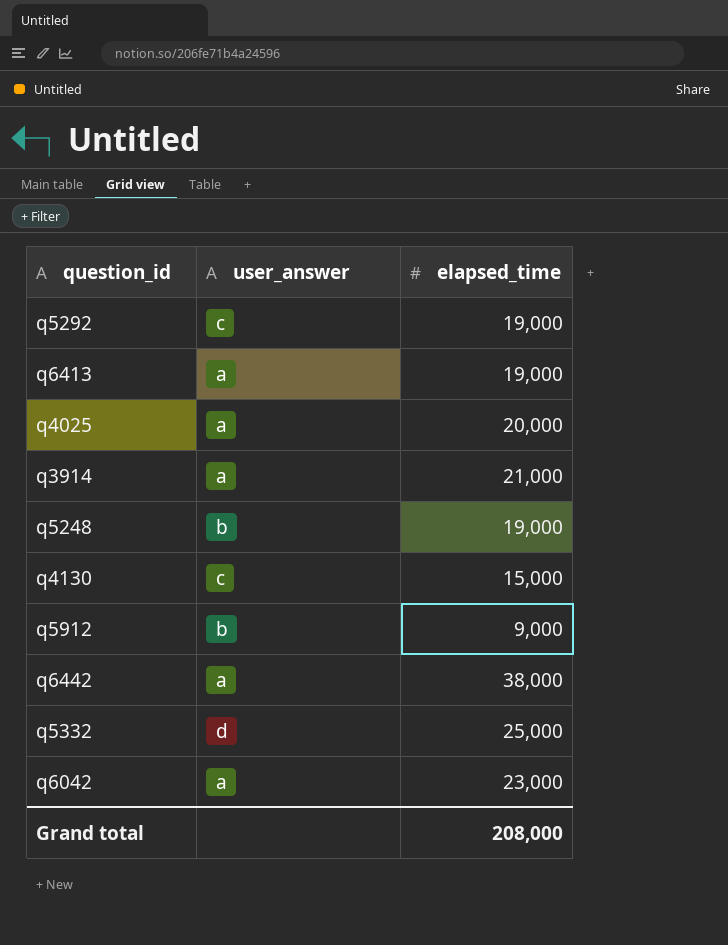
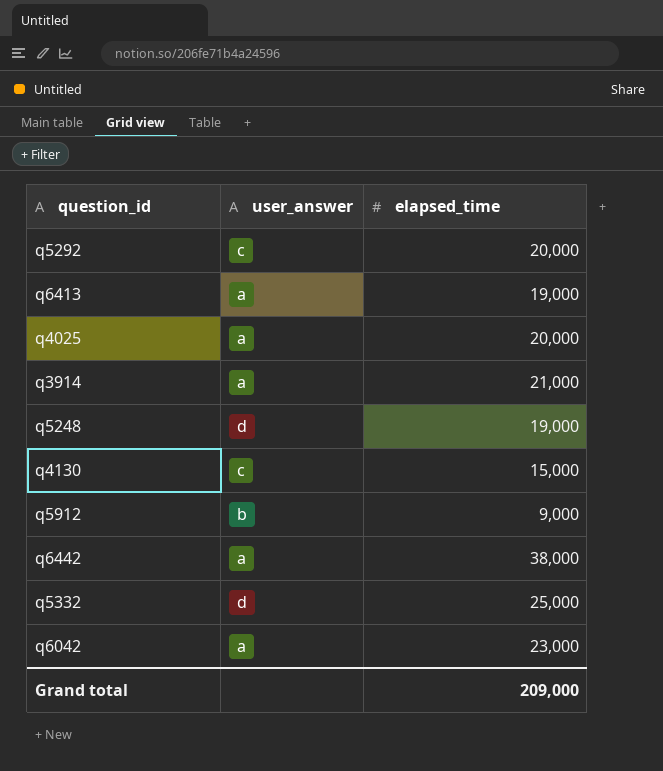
q5292 | elapsed_time: 19,000 -> 20,000
q5248 | user_answer: b -> d
Grand total | elapsed_time: 208,000 -> 209,000

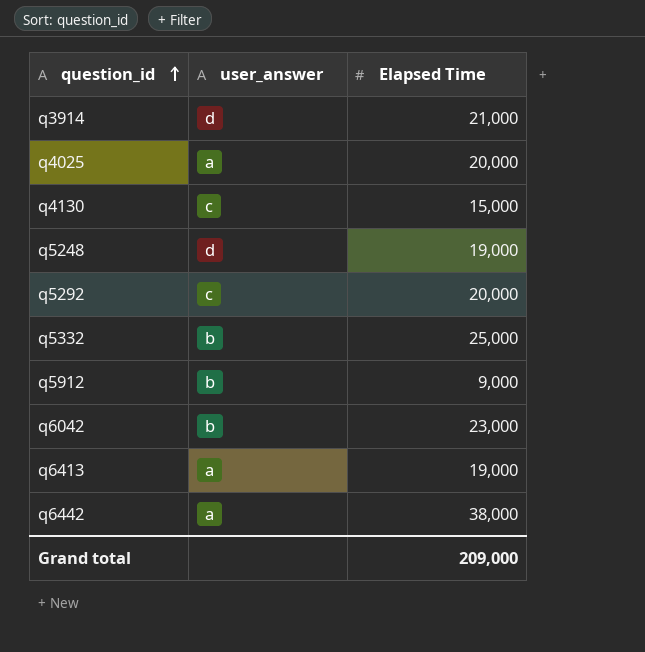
row order: none -> question_id ascending
column name: elapsed_time -> Elapsed Time
q3914 | user_answer: a -> d
q5332 | user_answer: d -> b
q6042 | user_answer: a -> b

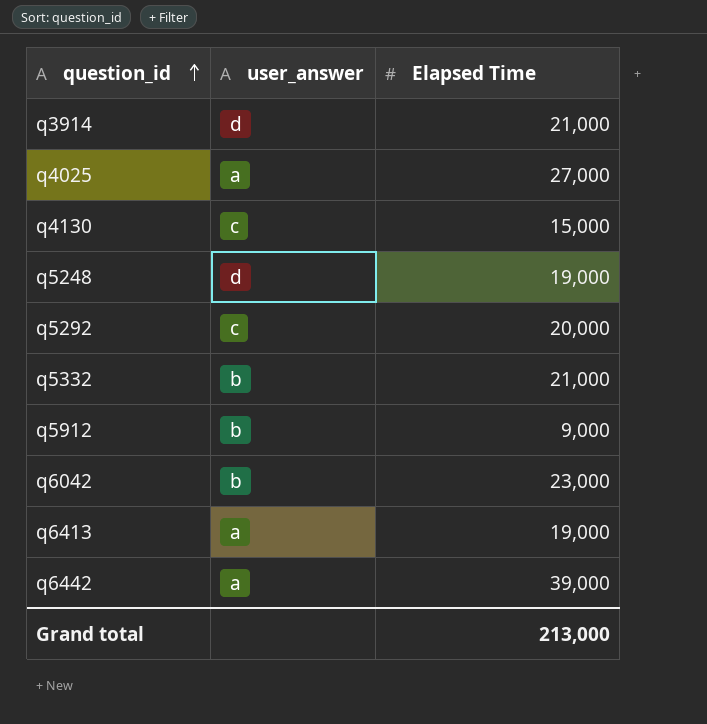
q4025 | Elapsed Time: 20,000 -> 27,000
q5332 | Elapsed Time: 25,000 -> 21,000
q6442 | Elapsed Time: 38,000 -> 39,000
Grand total | Elapsed Time: 209,000 -> 213,000

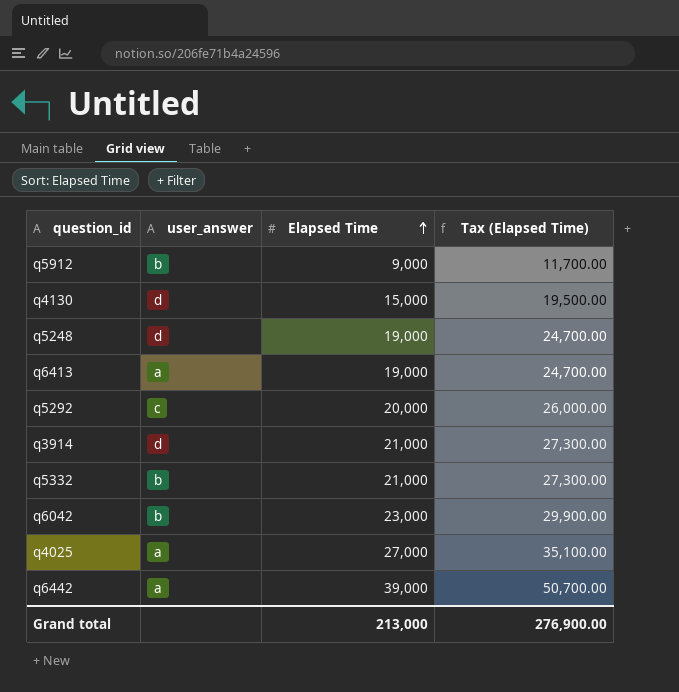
row order: question_id ascending -> Elapsed Time ascending
column Tax (Elapsed Time) | formula: none -> [Elapsed Time] * 1.3
q4130 | user_answer: c -> d

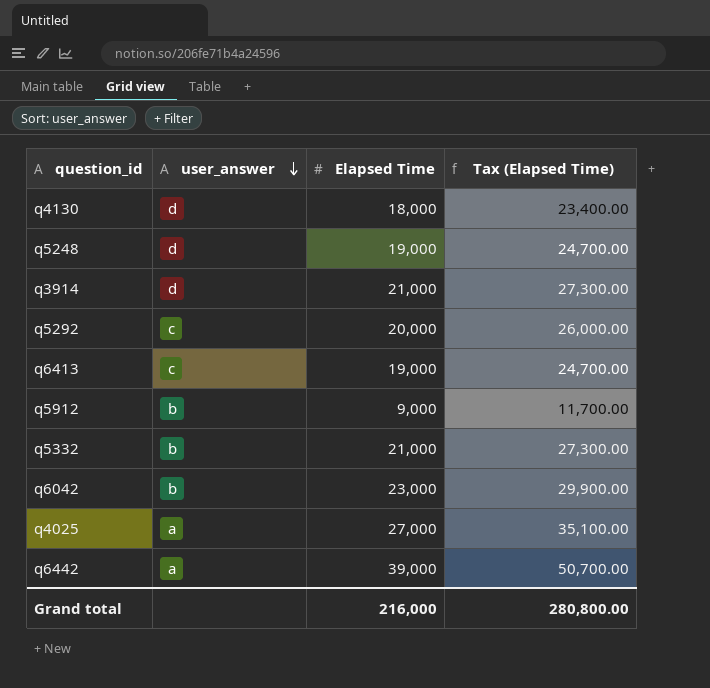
row order: Elapsed Time ascending -> user_answer descending
q4130 | Elapsed Time: 15,000 -> 18,000
q4130 | Tax (Elapsed Time): 19,500.00 -> 23,400.00
q6413 | user_answer: a -> c
Grand total | Elapsed Time: 213,000 -> 216,000
Grand total | Tax (Elapsed Time): 276,900.00 -> 280,800.00

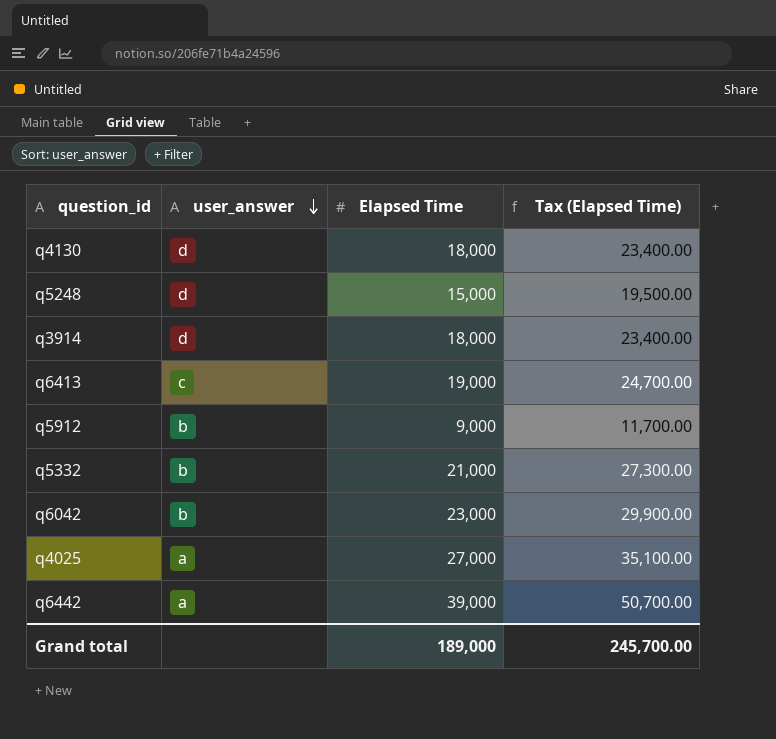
row q5292: c | 20,000 | 26,000.00 -> none
q5248 | Elapsed Time: 19,000 -> 15,000
q5248 | Tax (Elapsed Time): 24,700.00 -> 19,500.00
q3914 | Elapsed Time: 21,000 -> 18,000
q3914 | Tax (Elapsed Time): 27,300.00 -> 23,400.00
Grand total | Elapsed Time: 216,000 -> 189,000
Grand total | Tax (Elapsed Time): 280,800.00 -> 245,700.00

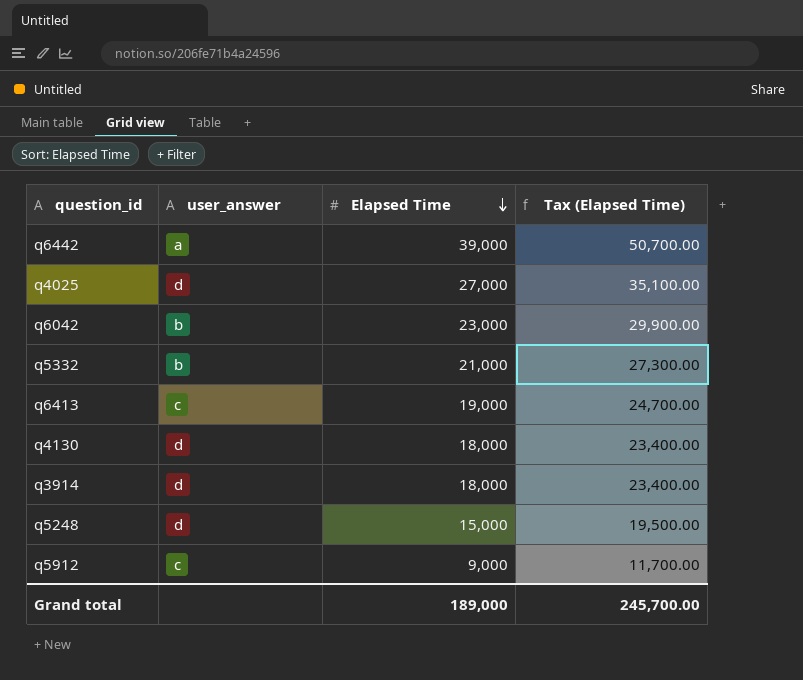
row order: user_answer descending -> Elapsed Time descending
q4025 | user_answer: a -> d
q5912 | user_answer: b -> c

